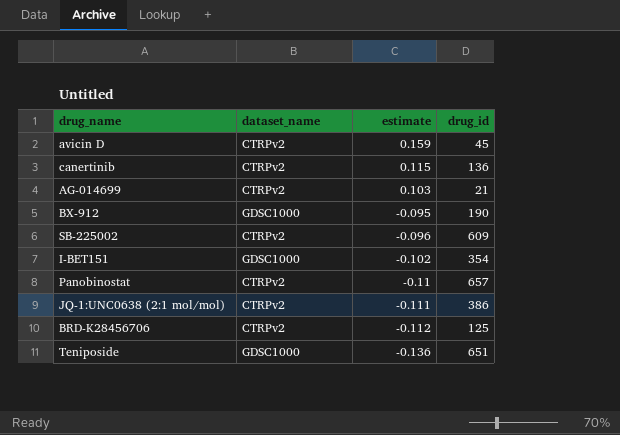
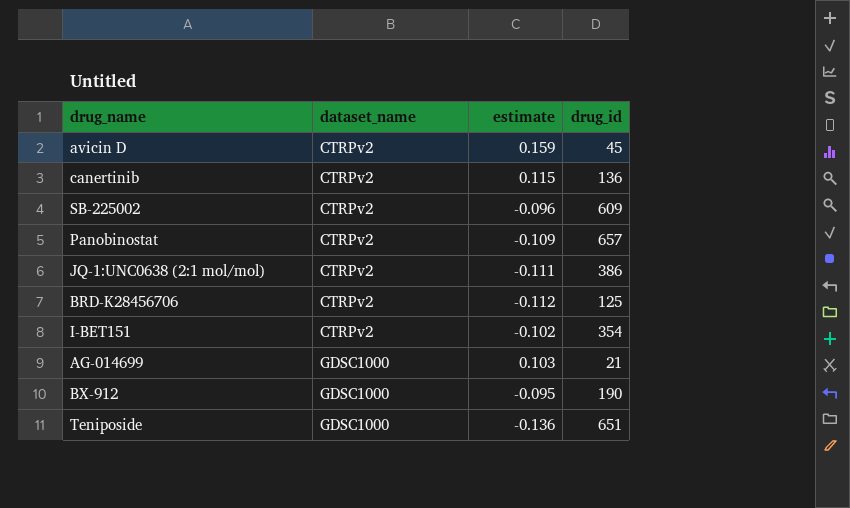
row order: estimate descending -> dataset_name ascending
Panobinostat | estimate: -0.11 -> -0.109
I-BET151 | dataset_name: GDSC1000 -> CTRPv2
AG-014699 | dataset_name: CTRPv2 -> GDSC1000

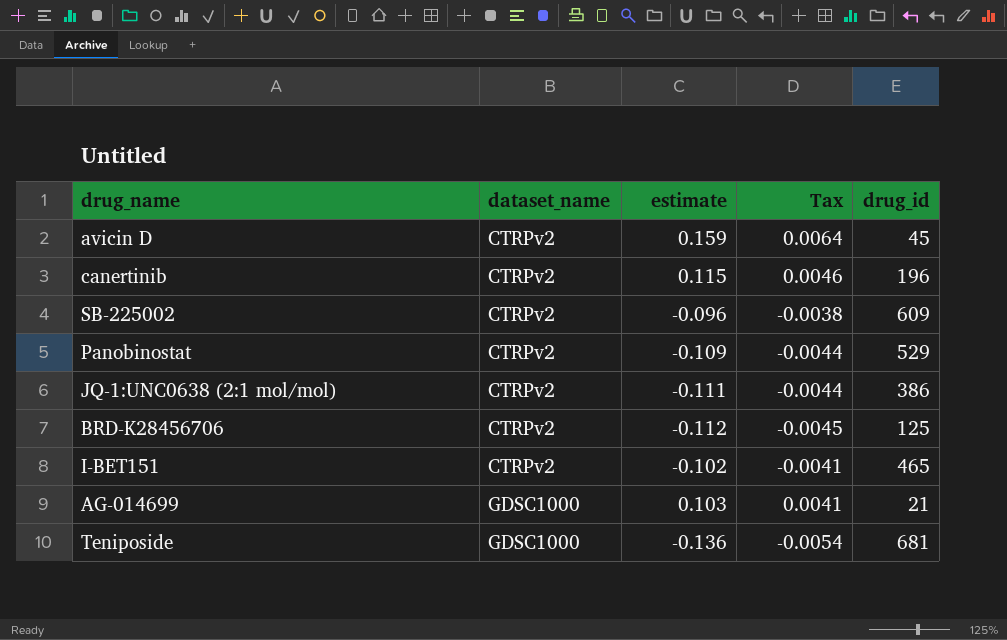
column Tax | formula: none -> [estimate] * 0.04
row BX-912: GDSC1000 | -0.095 | 190 -> none
canertinib | drug_id: 136 -> 196
Panobinostat | drug_id: 657 -> 529
I-BET151 | drug_id: 354 -> 465
Teniposide | drug_id: 651 -> 681

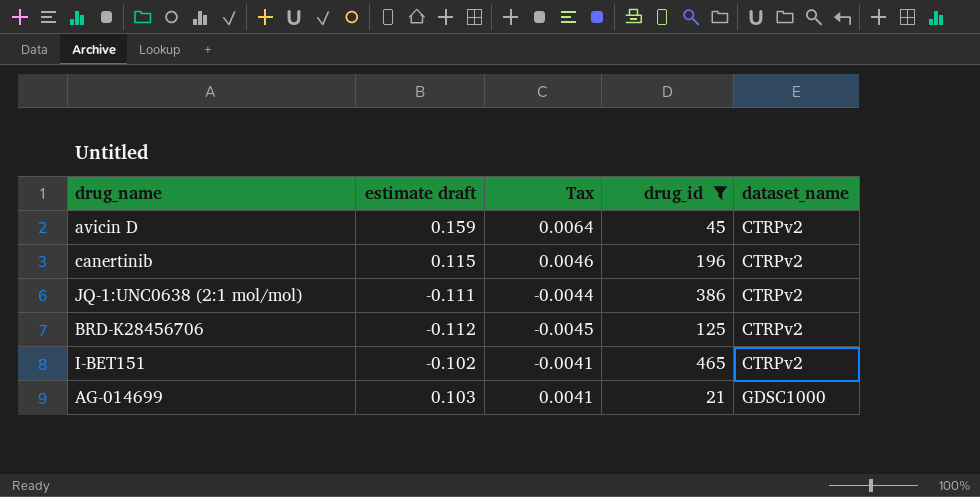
filter: none -> drug_id <= 465
column name: estimate -> estimate draft
column dataset_name | position: 2 -> 5

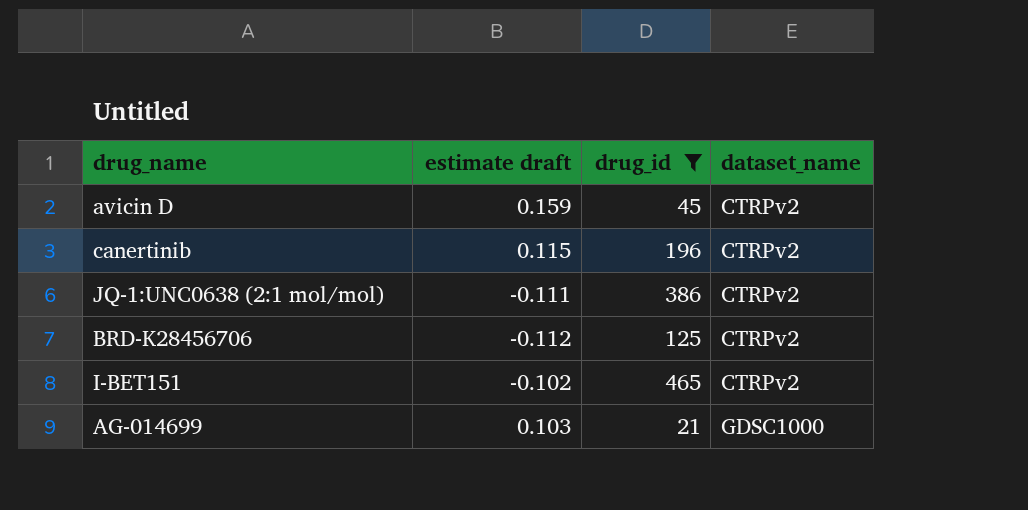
column Tax | formula: [estimate draft] * 0.04 -> none

